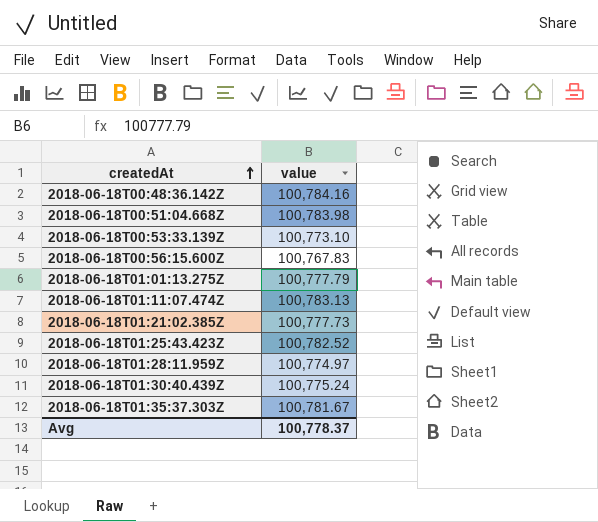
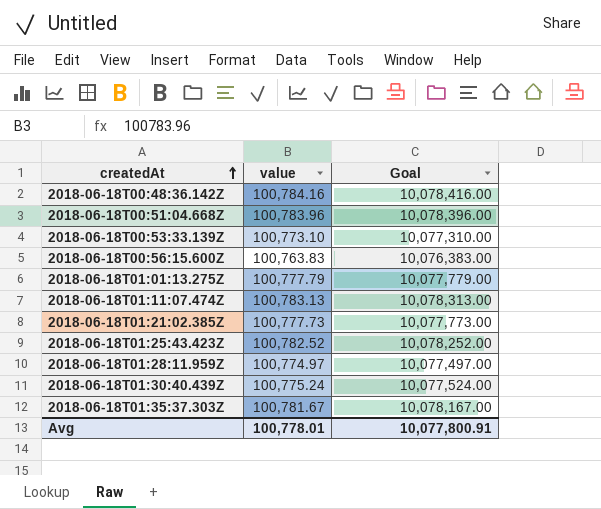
column Goal | formula: none -> [value] * 100
2018-06-18T00:51:04.668Z | value: 100,783.98 -> 100,783.96
2018-06-18T00:56:15.600Z | value: 100,767.83 -> 100,763.83
Avg | value: 100,778.37 -> 100,778.01

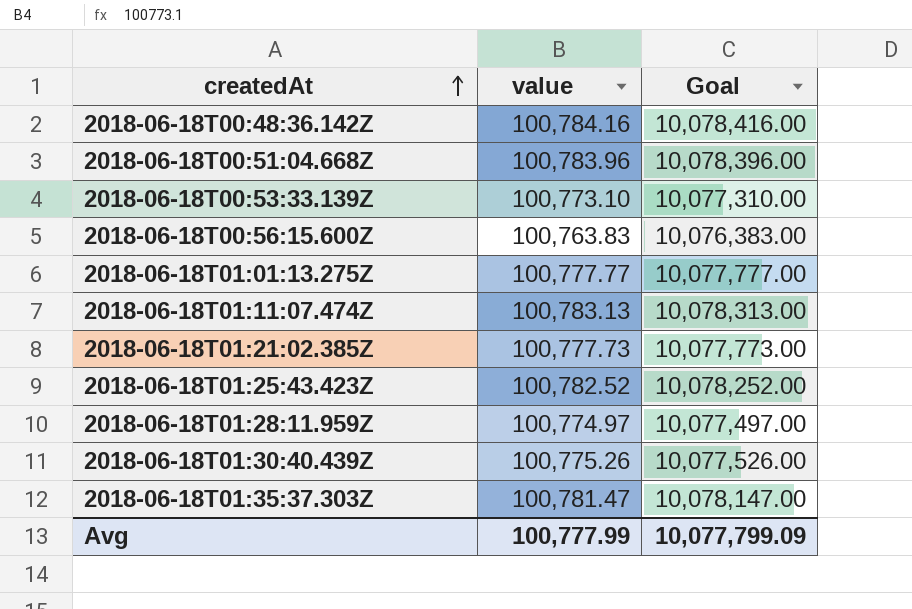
2018-06-18T01:01:13.275Z | value: 100,777.79 -> 100,777.77
2018-06-18T01:01:13.275Z | Goal: 10,077,779.00 -> 10,077,777.00
2018-06-18T01:30:40.439Z | value: 100,775.24 -> 100,775.26
2018-06-18T01:30:40.439Z | Goal: 10,077,524.00 -> 10,077,526.00
2018-06-18T01:35:37.303Z | value: 100,781.67 -> 100,781.47
2018-06-18T01:35:37.303Z | Goal: 10,078,167.00 -> 10,078,147.00
Avg | value: 100,778.01 -> 100,777.99
Avg | Goal: 10,077,800.91 -> 10,077,799.09

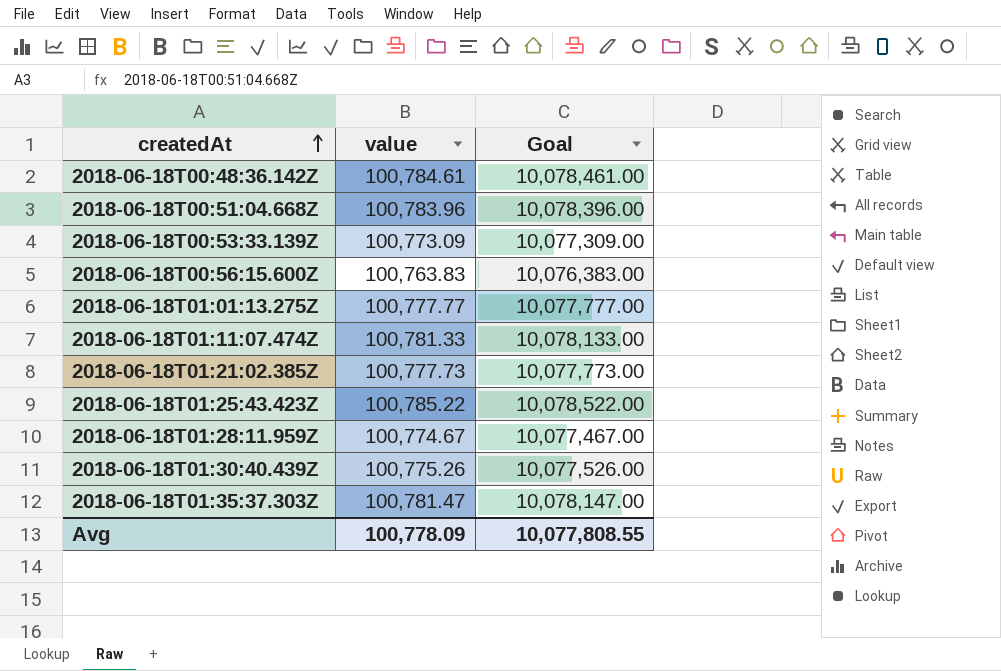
2018-06-18T00:48:36.142Z | value: 100,784.16 -> 100,784.61
2018-06-18T00:48:36.142Z | Goal: 10,078,416.00 -> 10,078,461.00
2018-06-18T00:53:33.139Z | value: 100,773.10 -> 100,773.09
2018-06-18T00:53:33.139Z | Goal: 10,077,310.00 -> 10,077,309.00
2018-06-18T01:11:07.474Z | value: 100,783.13 -> 100,781.33
2018-06-18T01:11:07.474Z | Goal: 10,078,313.00 -> 10,078,133.00
2018-06-18T01:25:43.423Z | value: 100,782.52 -> 100,785.22
2018-06-18T01:25:43.423Z | Goal: 10,078,252.00 -> 10,078,522.00
2018-06-18T01:28:11.959Z | value: 100,774.97 -> 100,774.67
2018-06-18T01:28:11.959Z | Goal: 10,077,497.00 -> 10,077,467.00
Avg | value: 100,777.99 -> 100,778.09
Avg | Goal: 10,077,799.09 -> 10,077,808.55

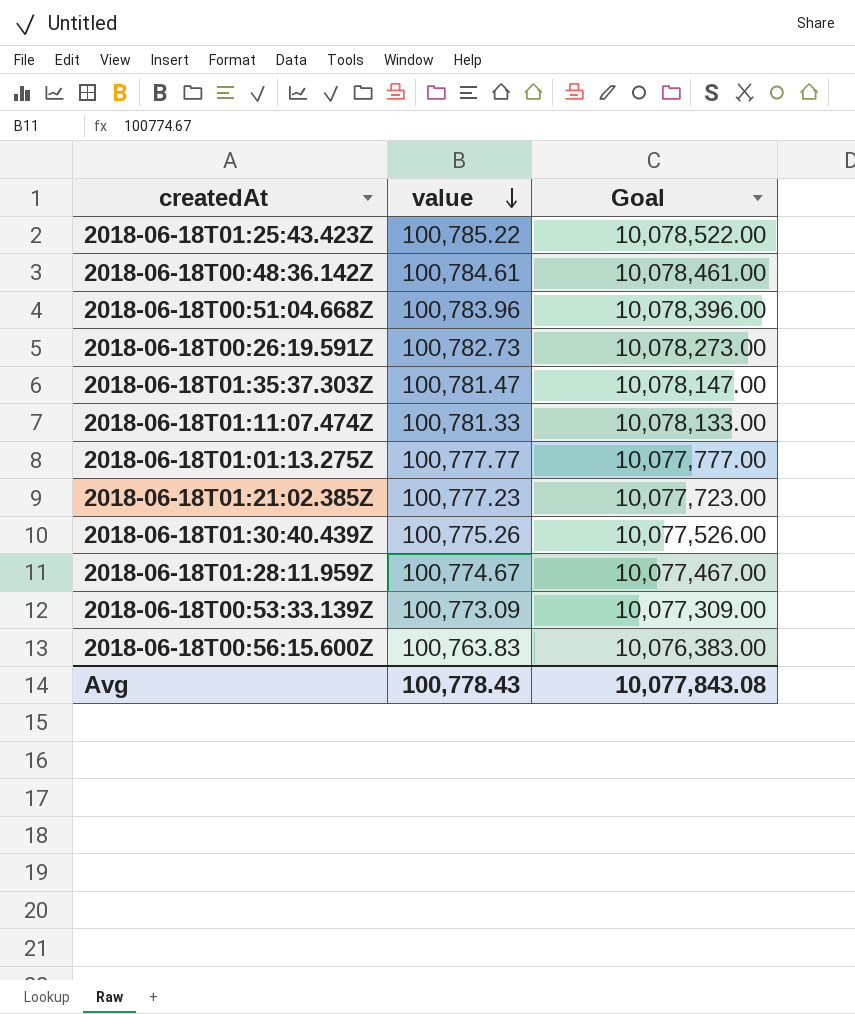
row order: createdAt ascending -> value descending
row 2018-06-18T00:26:19.591Z: none -> 100,782.73 | 10,078,273.00
2018-06-18T01:21:02.385Z | value: 100,777.73 -> 100,777.23
2018-06-18T01:21:02.385Z | Goal: 10,077,773.00 -> 10,077,723.00
Avg | value: 100,778.09 -> 100,778.43
Avg | Goal: 10,077,808.55 -> 10,077,843.08

